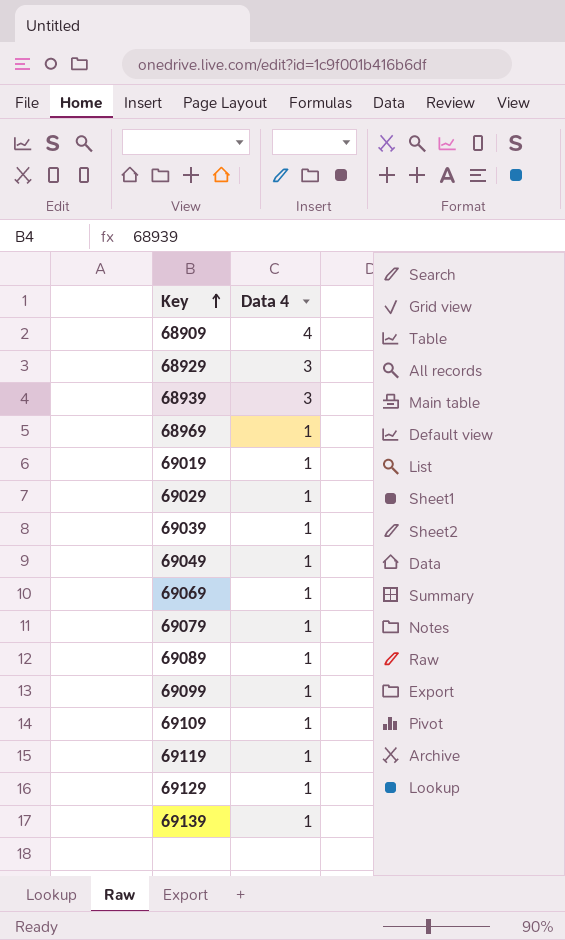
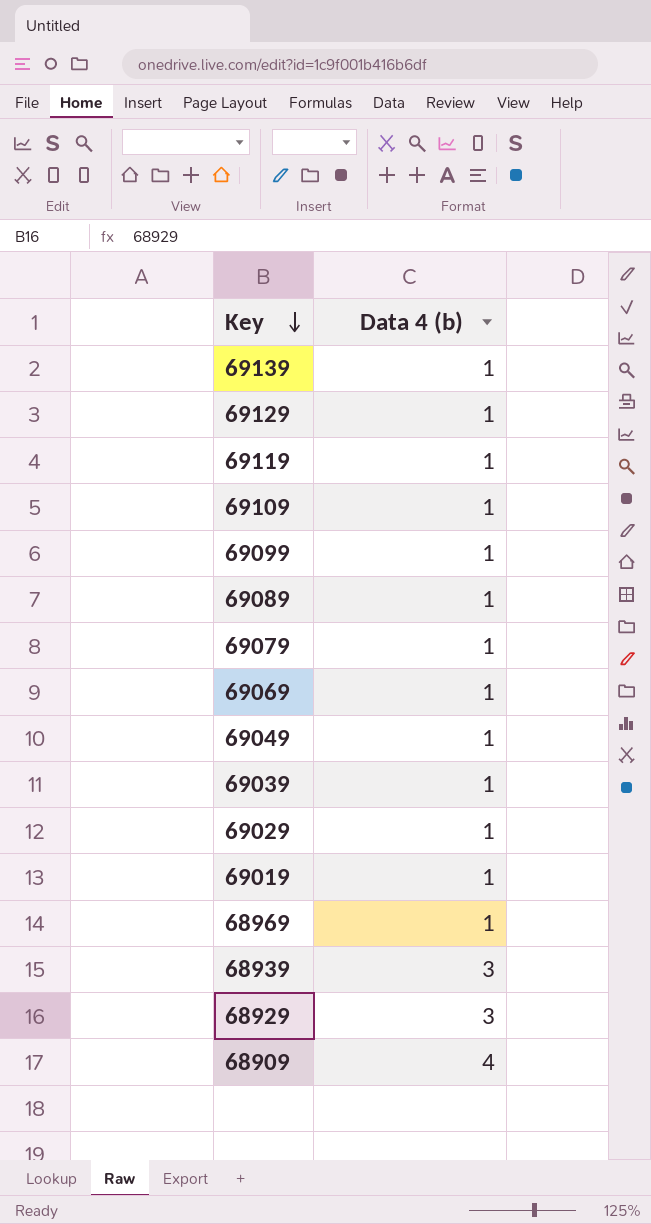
row order: Key ascending -> Key descending
column name: Data 4 -> Data 4 (b)

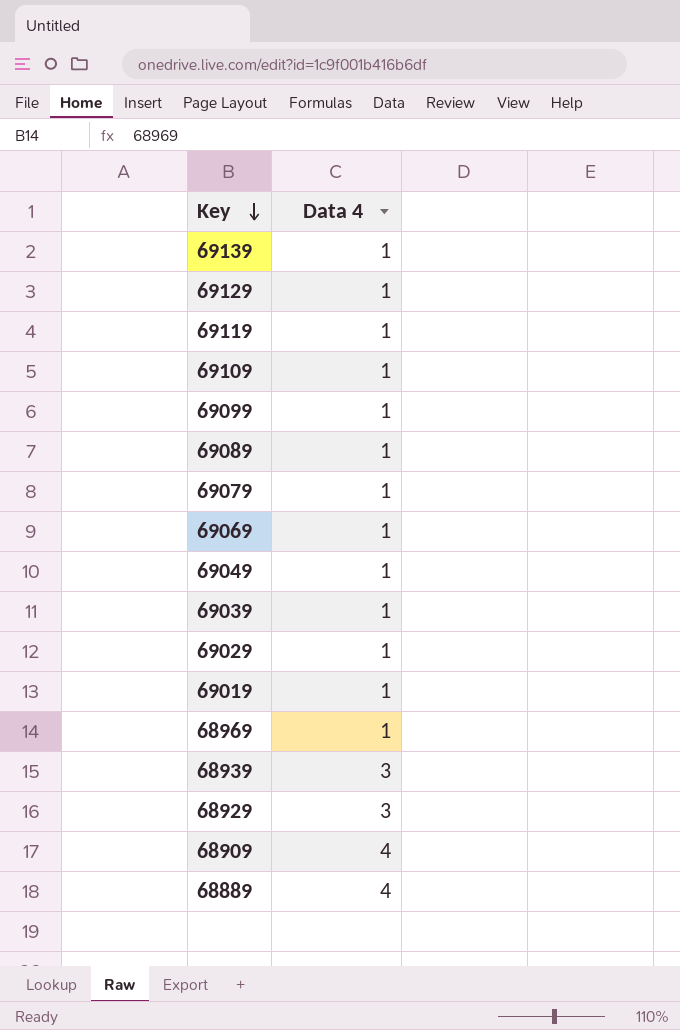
column name: Data 4 (b) -> Data 4
row 68889: none -> 4

